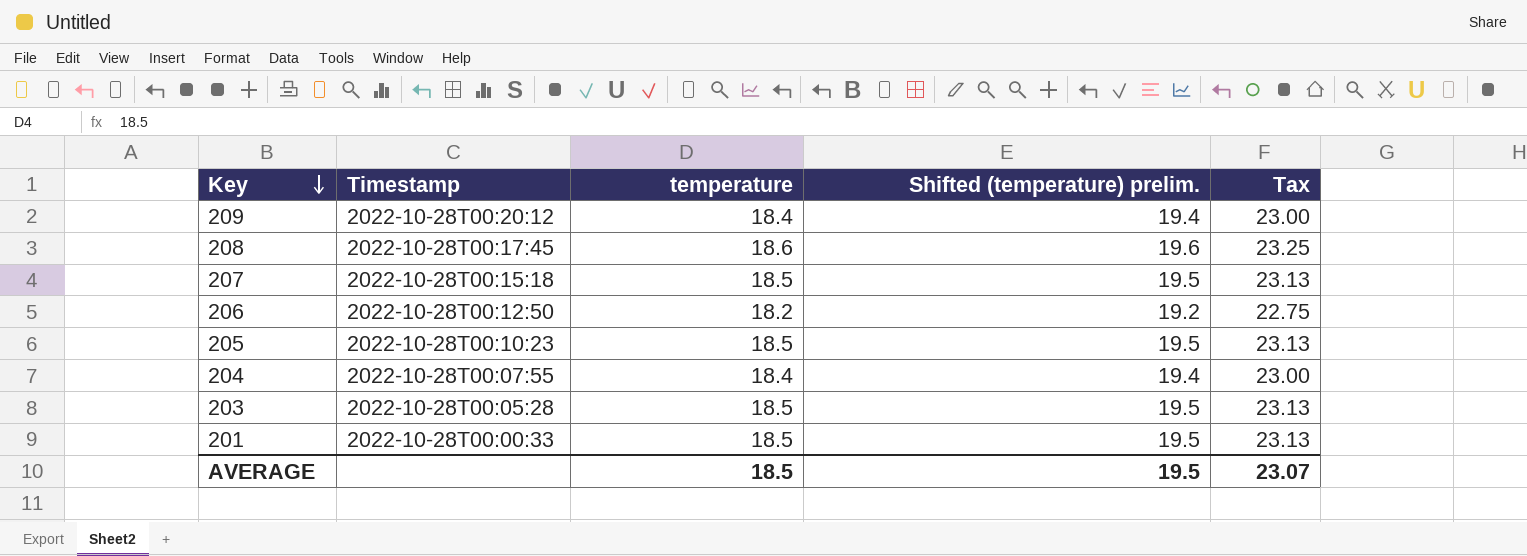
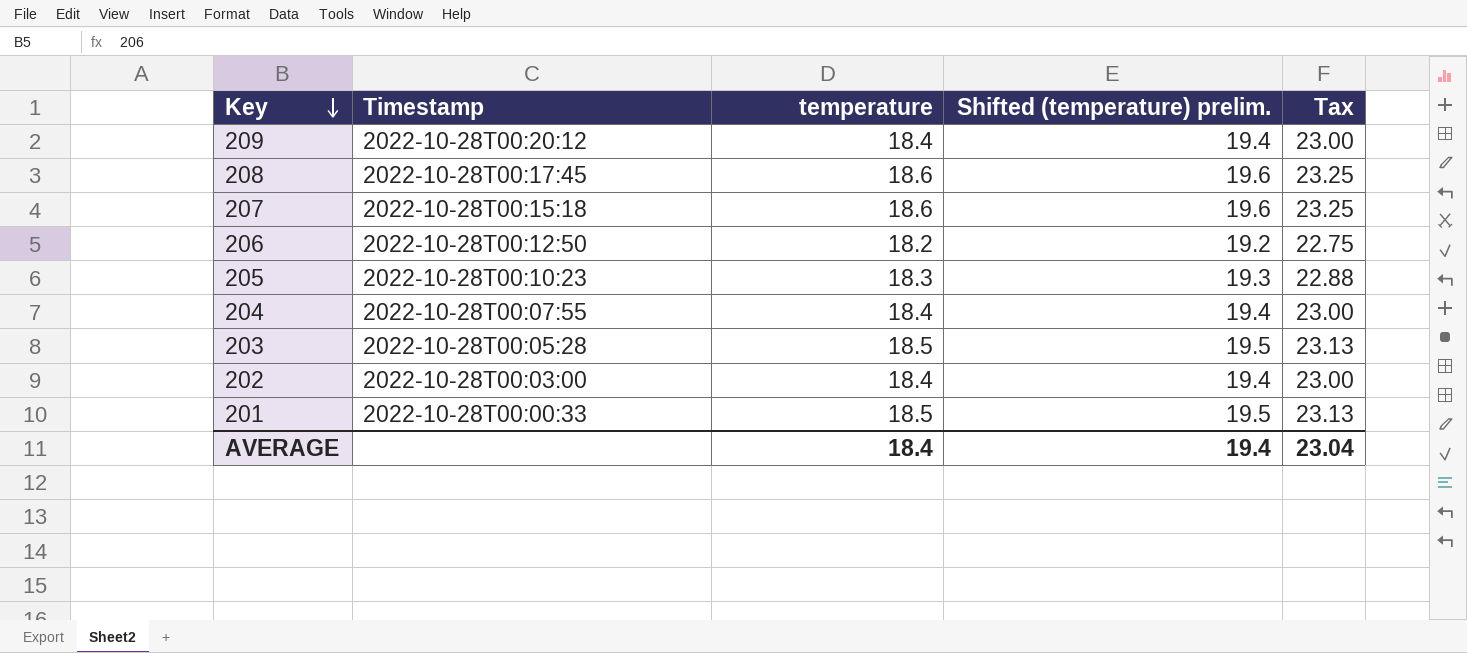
207 | temperature: 18.5 -> 18.6
207 | Shifted (temperature) prelim.: 19.5 -> 19.6
207 | Tax: 23.13 -> 23.25
205 | temperature: 18.5 -> 18.3
205 | Shifted (temperature) prelim.: 19.5 -> 19.3
205 | Tax: 23.13 -> 22.88
row 202: none -> 2022-10-28T00:03:00 | 18.4 | 19.4 | 23.00
AVERAGE | temperature: 18.5 -> 18.4
AVERAGE | Shifted (temperature) prelim.: 19.5 -> 19.4
AVERAGE | Tax: 23.07 -> 23.04

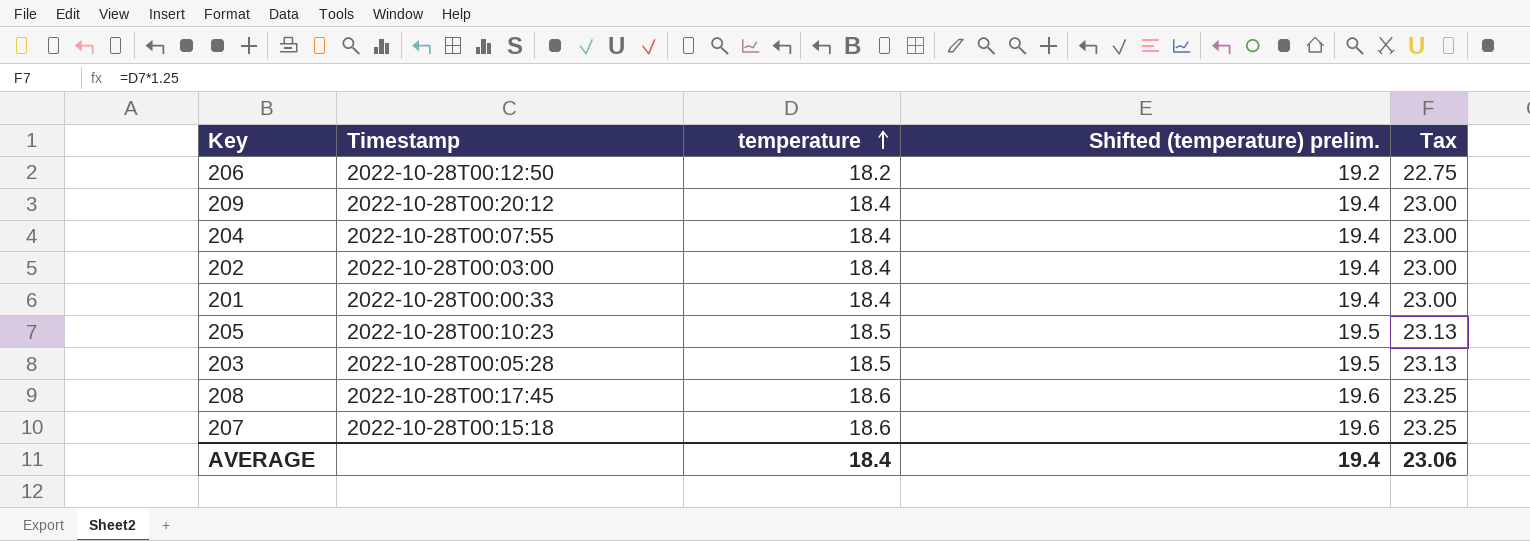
row order: Key descending -> temperature ascending
201 | temperature: 18.5 -> 18.4
201 | Shifted (temperature) prelim.: 19.5 -> 19.4
201 | Tax: 23.13 -> 23.00
205 | temperature: 18.3 -> 18.5
205 | Shifted (temperature) prelim.: 19.3 -> 19.5
205 | Tax: 22.88 -> 23.13
AVERAGE | Tax: 23.04 -> 23.06

